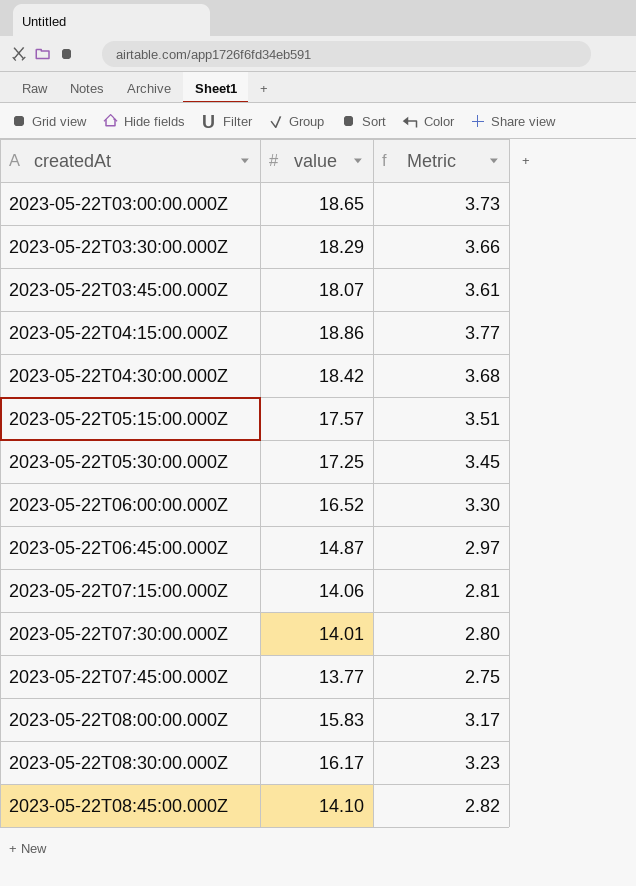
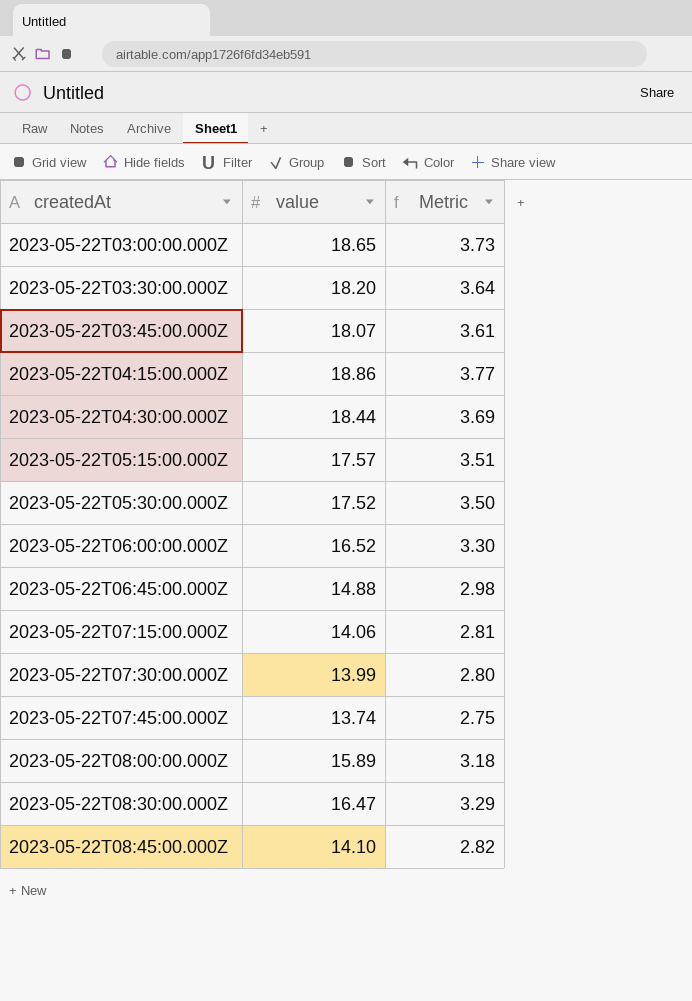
2023-05-22T03:30:00.000Z | value: 18.29 -> 18.20
2023-05-22T03:30:00.000Z | Metric: 3.66 -> 3.64
2023-05-22T04:30:00.000Z | value: 18.42 -> 18.44
2023-05-22T04:30:00.000Z | Metric: 3.68 -> 3.69
2023-05-22T05:30:00.000Z | value: 17.25 -> 17.52
2023-05-22T05:30:00.000Z | Metric: 3.45 -> 3.50
2023-05-22T06:45:00.000Z | value: 14.87 -> 14.88
2023-05-22T06:45:00.000Z | Metric: 2.97 -> 2.98
2023-05-22T07:30:00.000Z | value: 14.01 -> 13.99
2023-05-22T07:45:00.000Z | value: 13.77 -> 13.74
2023-05-22T08:00:00.000Z | value: 15.83 -> 15.89
2023-05-22T08:00:00.000Z | Metric: 3.17 -> 3.18
2023-05-22T08:30:00.000Z | value: 16.17 -> 16.47
2023-05-22T08:30:00.000Z | Metric: 3.23 -> 3.29

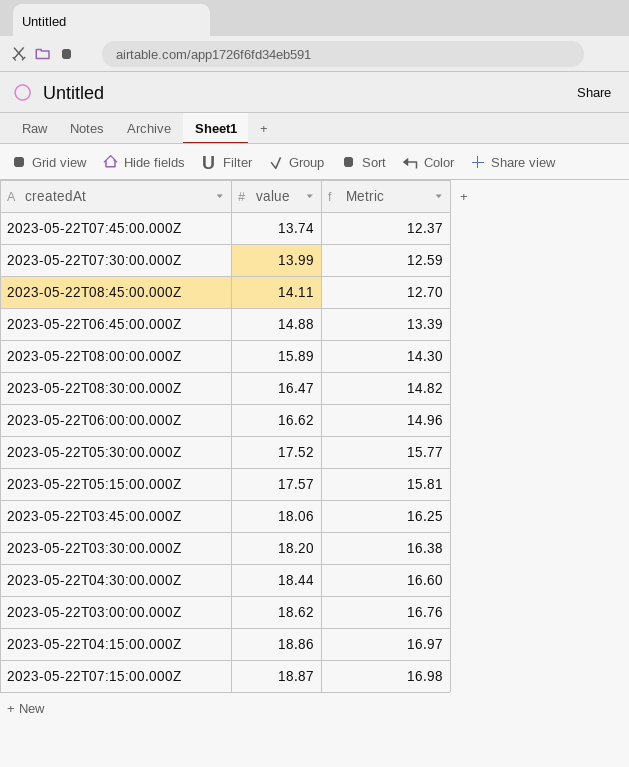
row order: createdAt ascending -> value ascending
column Metric | formula: [value] * 0.2 -> [value] * 0.9
2023-05-22T08:45:00.000Z | value: 14.10 -> 14.11
2023-05-22T06:00:00.000Z | value: 16.52 -> 16.62
2023-05-22T03:45:00.000Z | value: 18.07 -> 18.06
2023-05-22T03:00:00.000Z | value: 18.65 -> 18.62
2023-05-22T07:15:00.000Z | value: 14.06 -> 18.87

